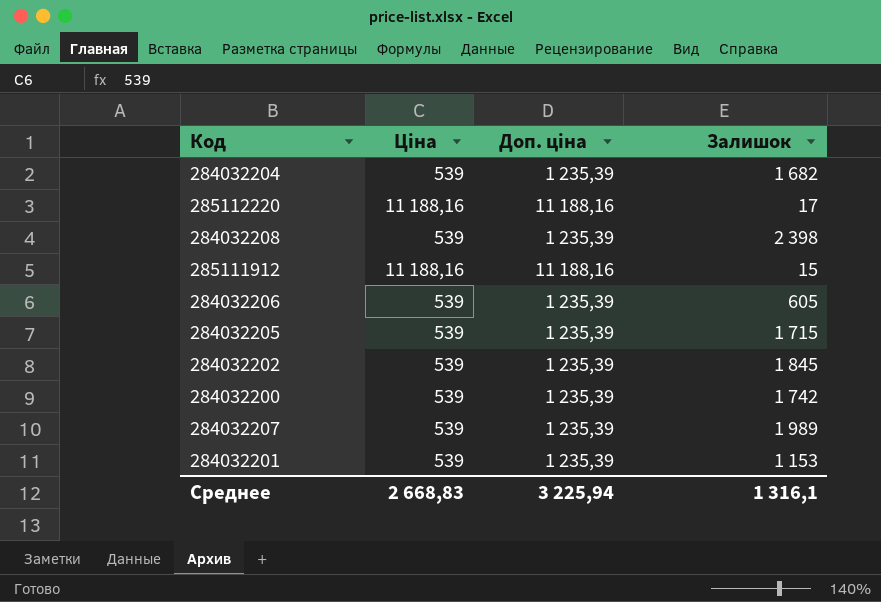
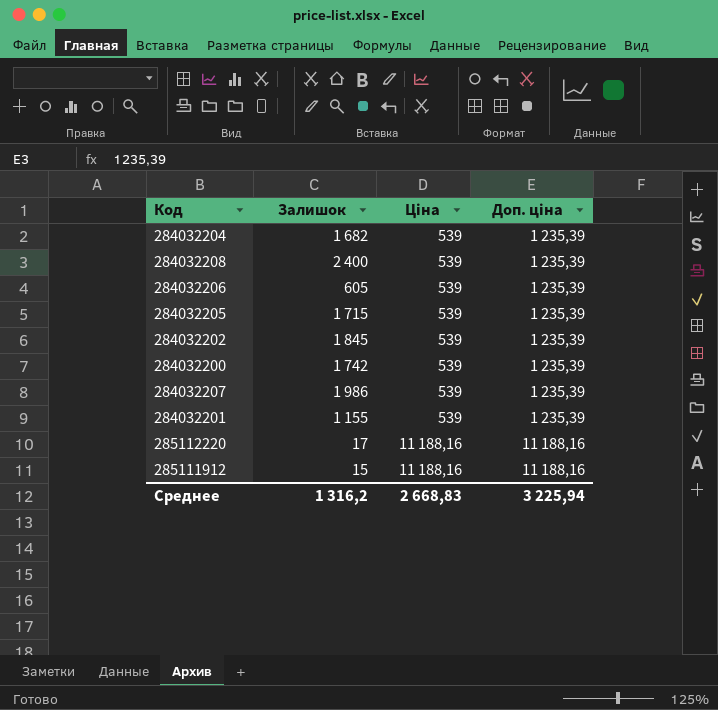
row order: none -> Ціна ascending
column Залишок | position: 4 -> 2
284032208 | Залишок: 2 398 -> 2 400
284032207 | Залишок: 1 989 -> 1 986
284032201 | Залишок: 1 153 -> 1 155
Среднее | Залишок: 1 316,1 -> 1 316,2

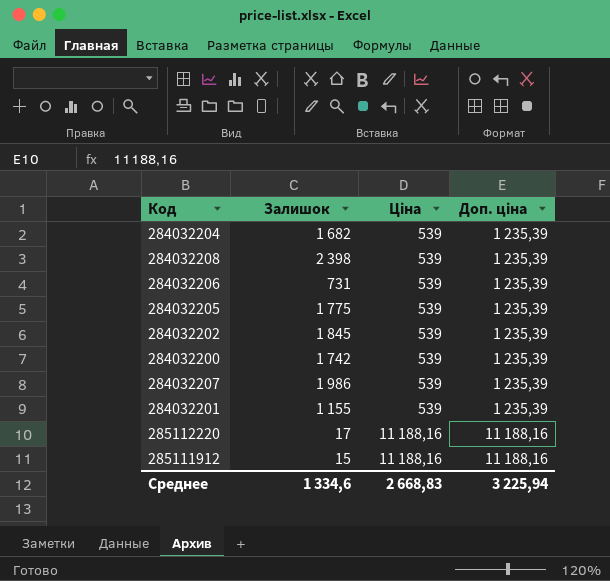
284032208 | Залишок: 2 400 -> 2 398
284032206 | Залишок: 605 -> 731
284032205 | Залишок: 1 715 -> 1 775
Среднее | Залишок: 1 316,2 -> 1 334,6

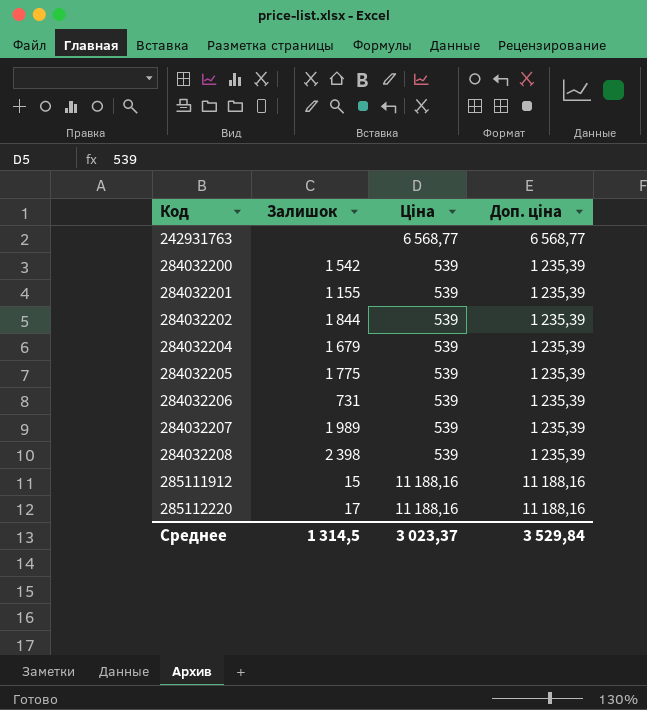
row order: Ціна ascending -> Код ascending
row 242931763: none -> none | 6 568,77 | 6 568,77
284032200 | Залишок: 1 742 -> 1 542
284032202 | Залишок: 1 845 -> 1 844
284032204 | Залишок: 1 682 -> 1 679
284032207 | Залишок: 1 986 -> 1 989
Среднее | Залишок: 1 334,6 -> 1 314,5
Среднее | Ціна: 2 668,83 -> 3 023,37
Среднее | Доп. ціна: 3 225,94 -> 3 529,84

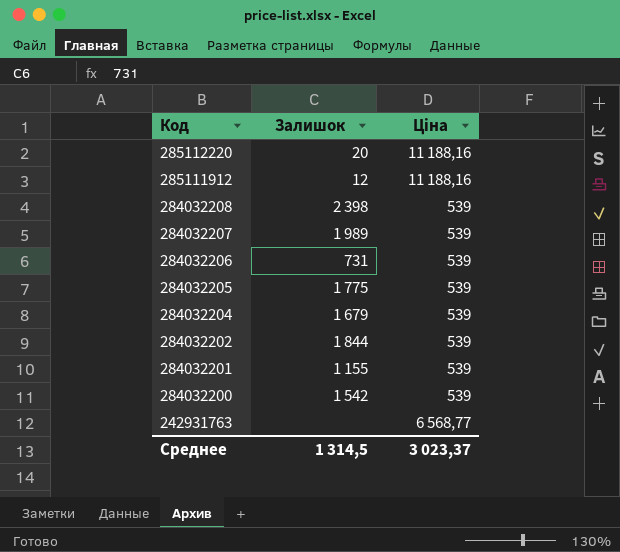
row order: Код ascending -> Код descending
column Доп. ціна | position: 4 -> none
285112220 | Залишок: 17 -> 20
285111912 | Залишок: 15 -> 12

